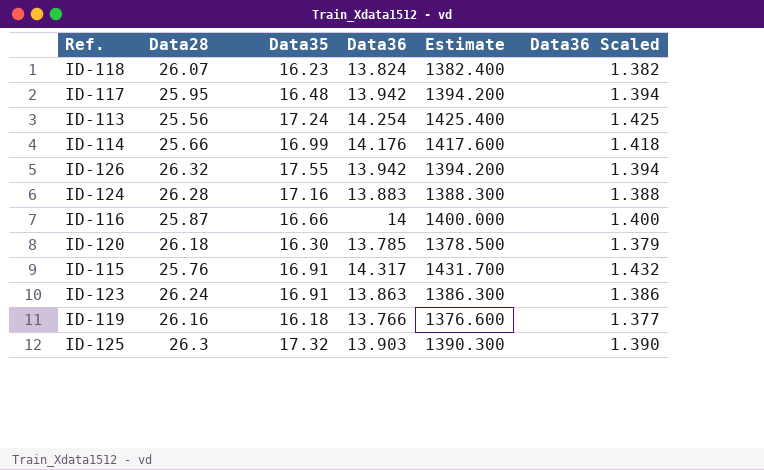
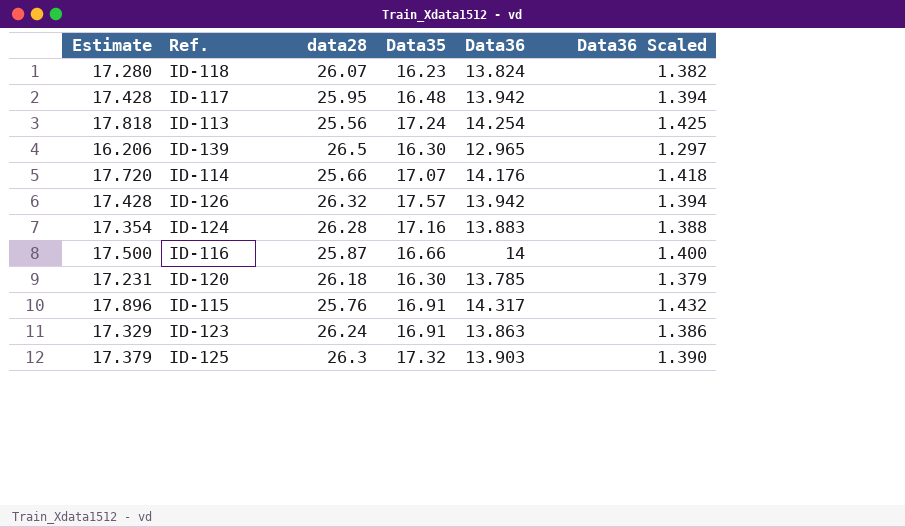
column Estimate | formula: [Data36] * 100 -> [Data36] * 1.25
column Estimate | position: 5 -> 1
column name: Data28 -> data28
row ID-119: 26.16 | 16.18 | 13.766 | 1376.600 | 1.377 -> none
row ID-139: none -> 16.206 | 26.5 | 16.30 | 12.965 | 1.297
ID-114 | Data35: 16.99 -> 17.07
ID-126 | Data35: 17.55 -> 17.57

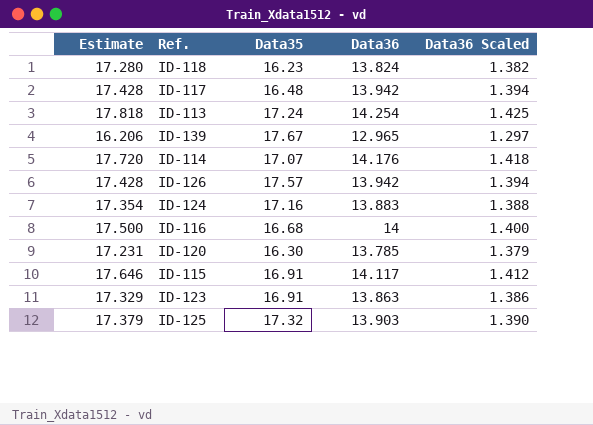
column data28 | position: 3 -> none
ID-139 | Data35: 16.30 -> 17.67
ID-116 | Data35: 16.66 -> 16.68
ID-115 | Estimate: 17.896 -> 17.646
ID-115 | Data36: 14.317 -> 14.117
ID-115 | Data36 Scaled: 1.432 -> 1.412

